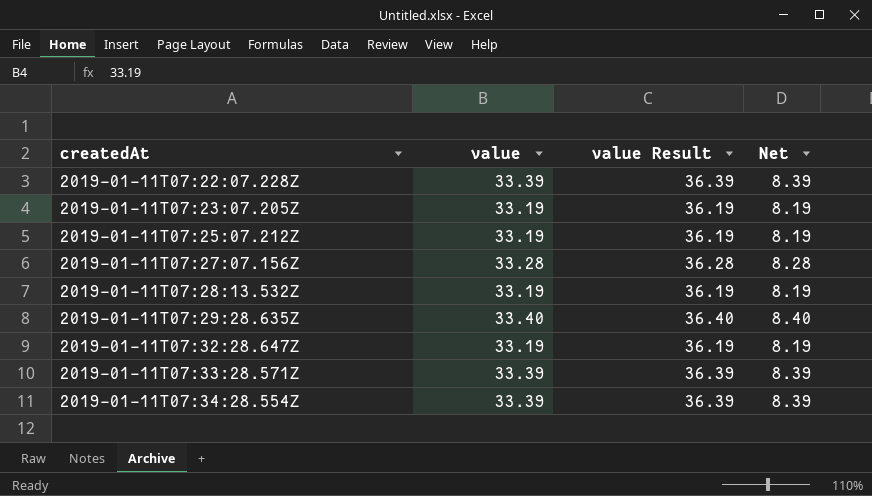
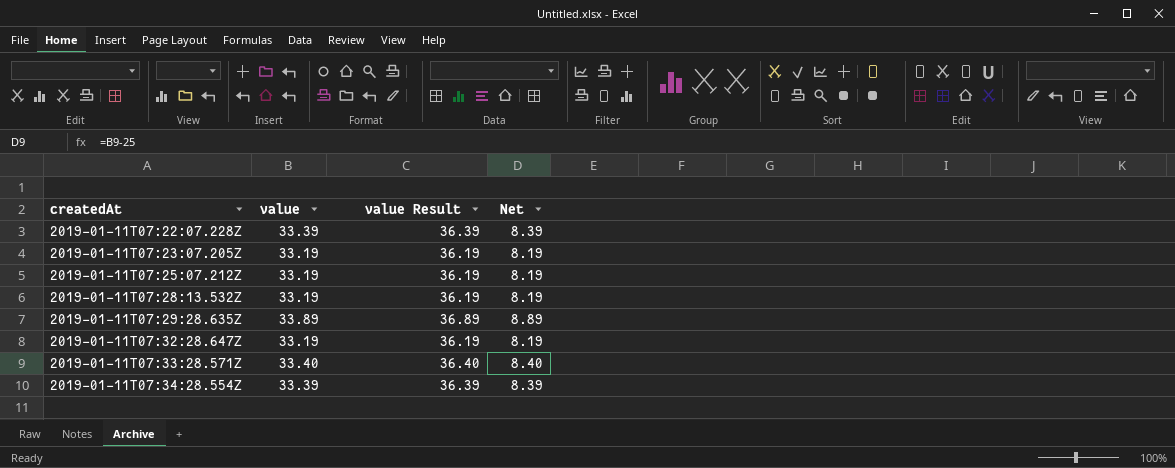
row 2019-01-11T07:27:07.156Z: 33.28 | 36.28 | 8.28 -> none
2019-01-11T07:29:28.635Z | value: 33.40 -> 33.89
2019-01-11T07:29:28.635Z | value Result: 36.40 -> 36.89
2019-01-11T07:29:28.635Z | Net: 8.40 -> 8.89
2019-01-11T07:33:28.571Z | value: 33.39 -> 33.40
2019-01-11T07:33:28.571Z | value Result: 36.39 -> 36.40
2019-01-11T07:33:28.571Z | Net: 8.39 -> 8.40

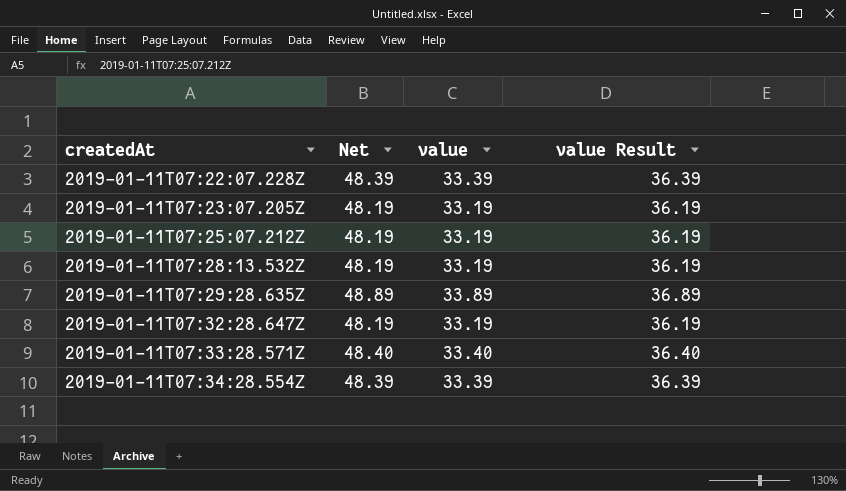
column Net | formula: [value] - 25 -> [value] + 15
column Net | position: 4 -> 2

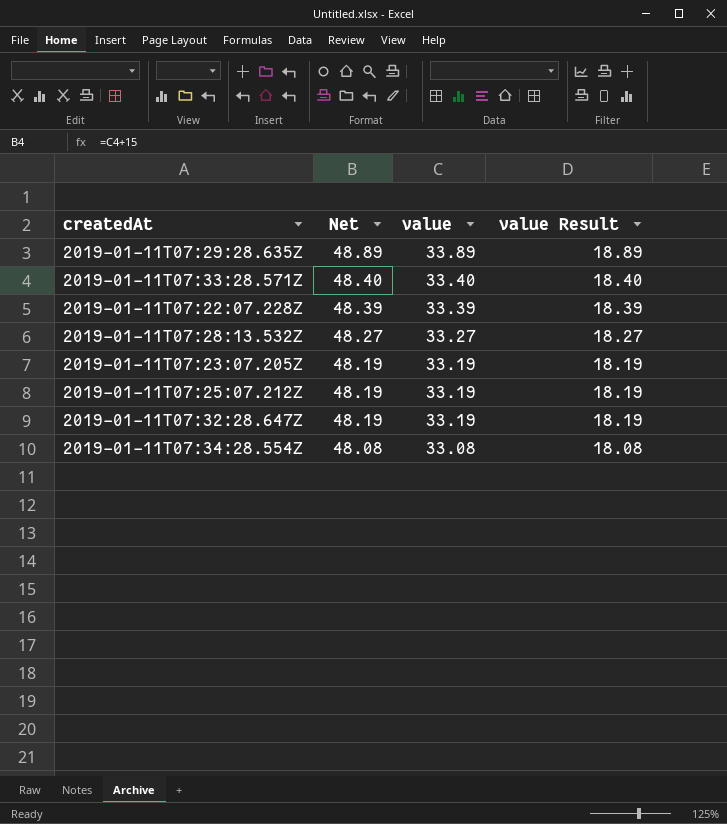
row order: createdAt ascending -> Net descending
column value Result | formula: [value] + 3 -> [value] - 15
2019-01-11T07:28:13.532Z | Net: 48.19 -> 48.27
2019-01-11T07:28:13.532Z | value: 33.19 -> 33.27
2019-01-11T07:34:28.554Z | Net: 48.39 -> 48.08
2019-01-11T07:34:28.554Z | value: 33.39 -> 33.08

